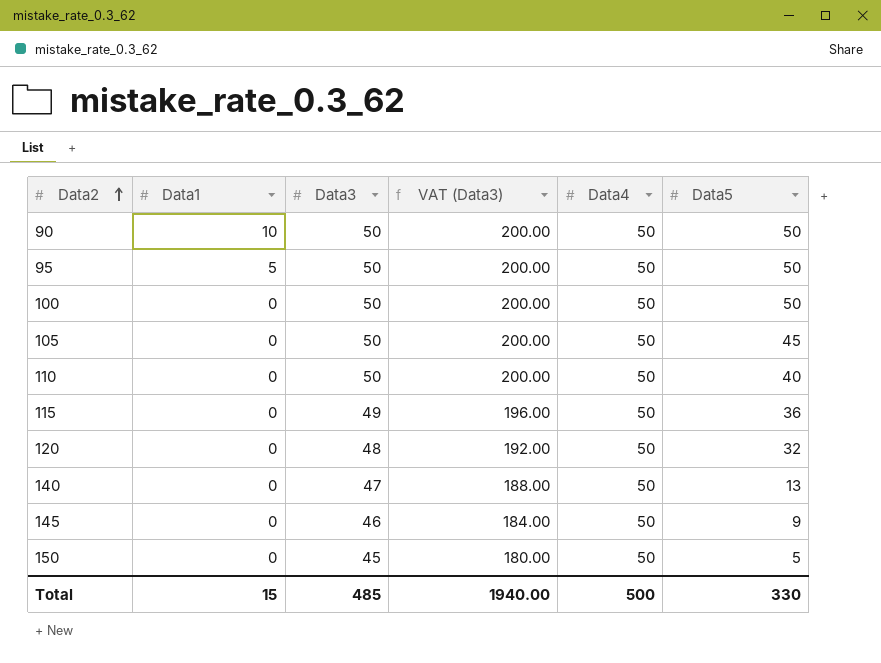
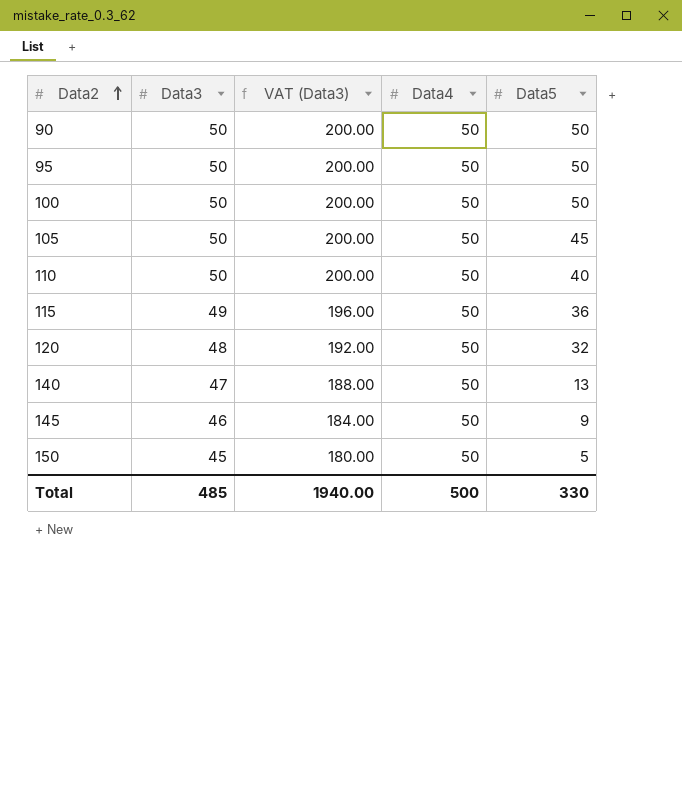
column Data1 | position: 2 -> none

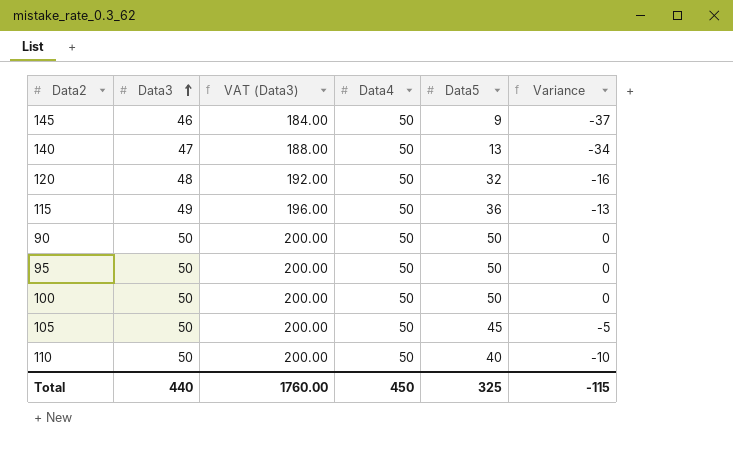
row order: Data2 ascending -> Data3 ascending
column Variance | formula: none -> [Data5] - [Data3]
row 150: 45 | 180.00 | 50 | 5 -> none
Total | Data3: 485 -> 440
Total | VAT (Data3): 1940.00 -> 1760.00
Total | Data4: 500 -> 450
Total | Data5: 330 -> 325

